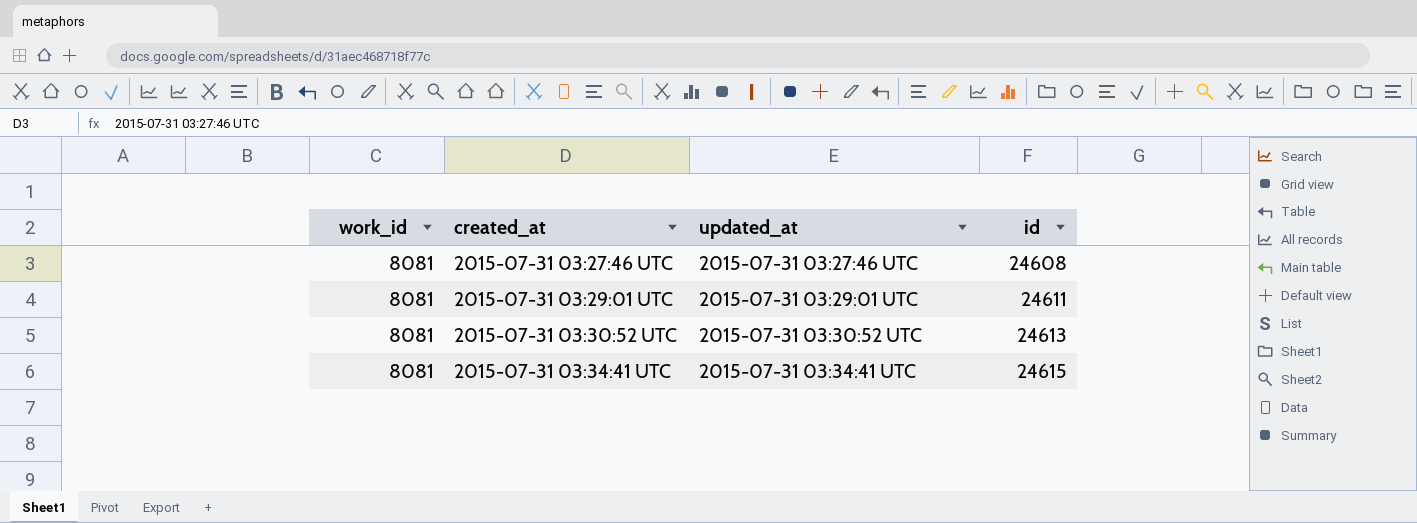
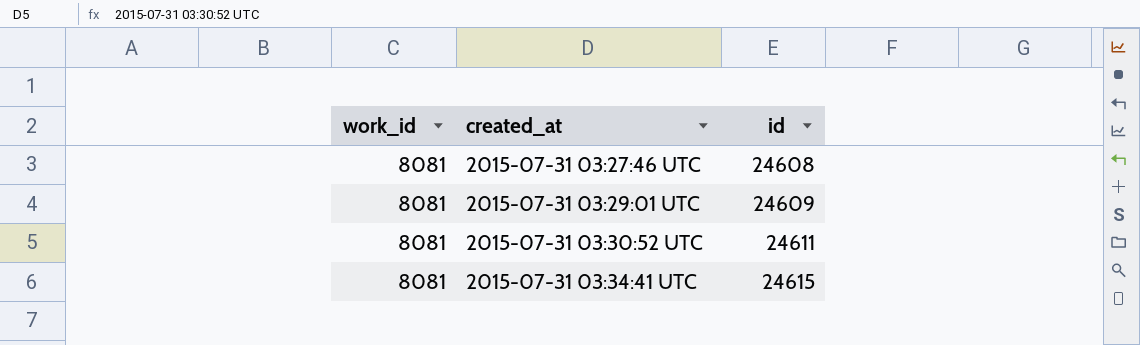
column updated_at | position: 3 -> none
2015-07-31 03:29:01 UTC | id: 24611 -> 24609
2015-07-31 03:30:52 UTC | id: 24613 -> 24611

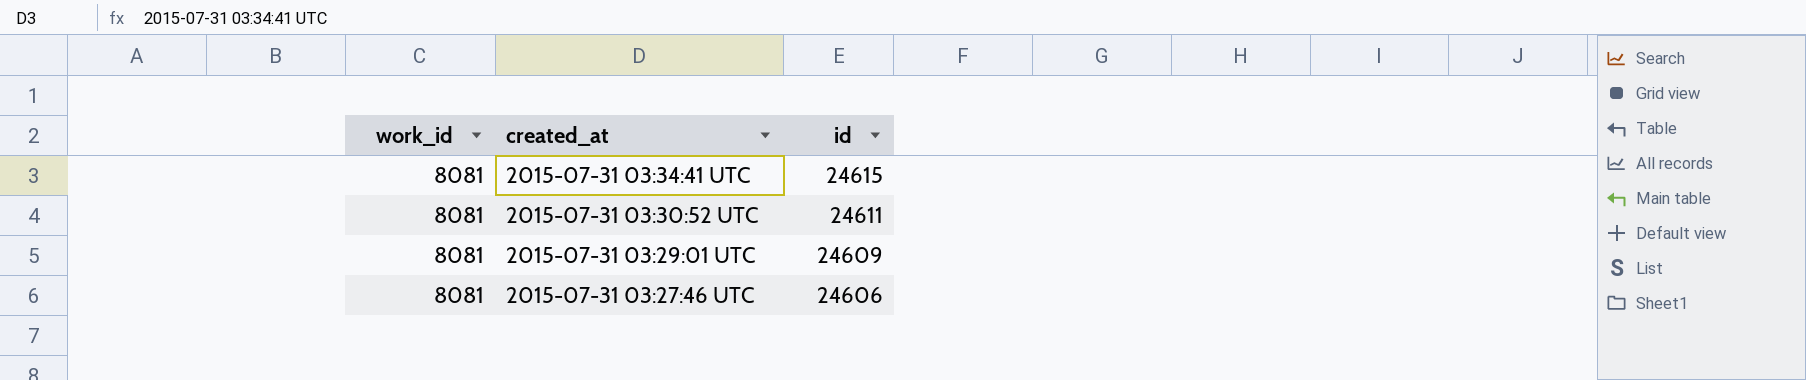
row order: created_at ascending -> created_at descending
2015-07-31 03:27:46 UTC | id: 24608 -> 24606

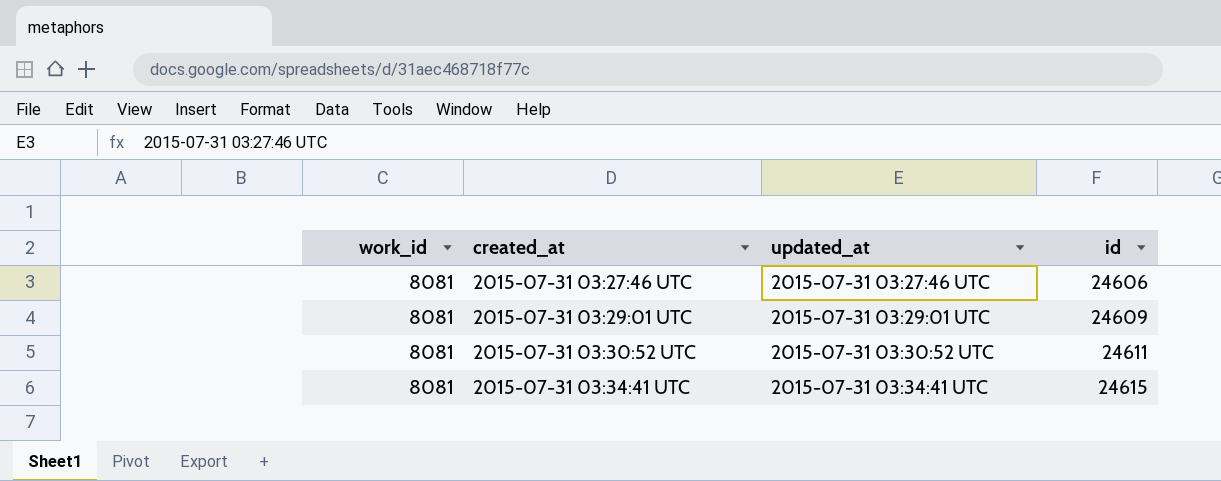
row order: created_at descending -> created_at ascending
column updated_at | position: none -> 3

